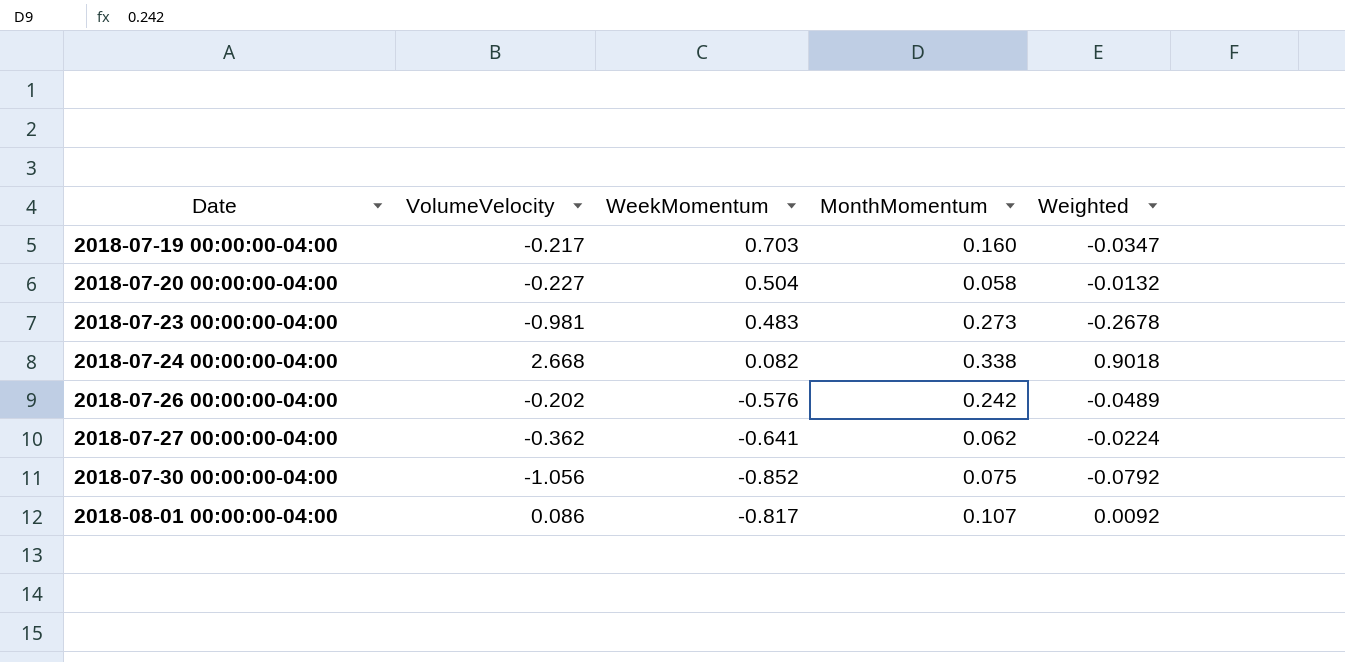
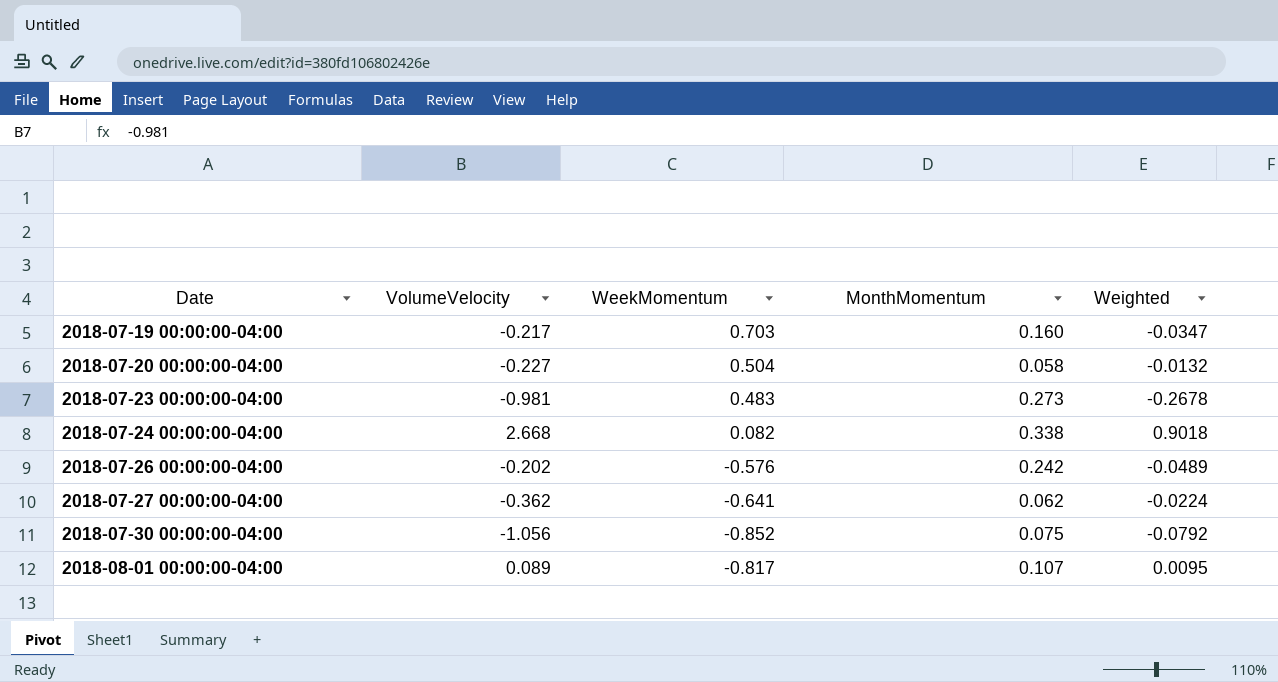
2018-08-01 00:00:00-04:00 | VolumeVelocity: 0.086 -> 0.089
2018-08-01 00:00:00-04:00 | Weighted: 0.0092 -> 0.0095

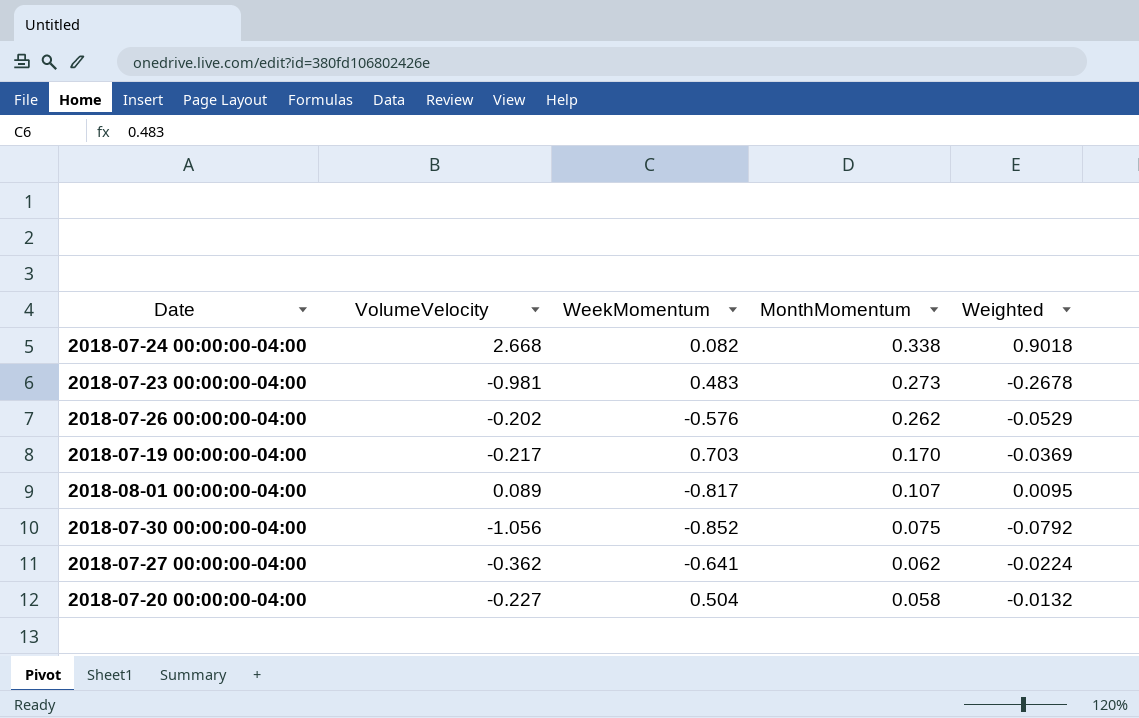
row order: Date ascending -> MonthMomentum descending
2018-07-26 00:00:00-04:00 | MonthMomentum: 0.242 -> 0.262
2018-07-26 00:00:00-04:00 | Weighted: -0.0489 -> -0.0529
2018-07-19 00:00:00-04:00 | MonthMomentum: 0.160 -> 0.170
2018-07-19 00:00:00-04:00 | Weighted: -0.0347 -> -0.0369

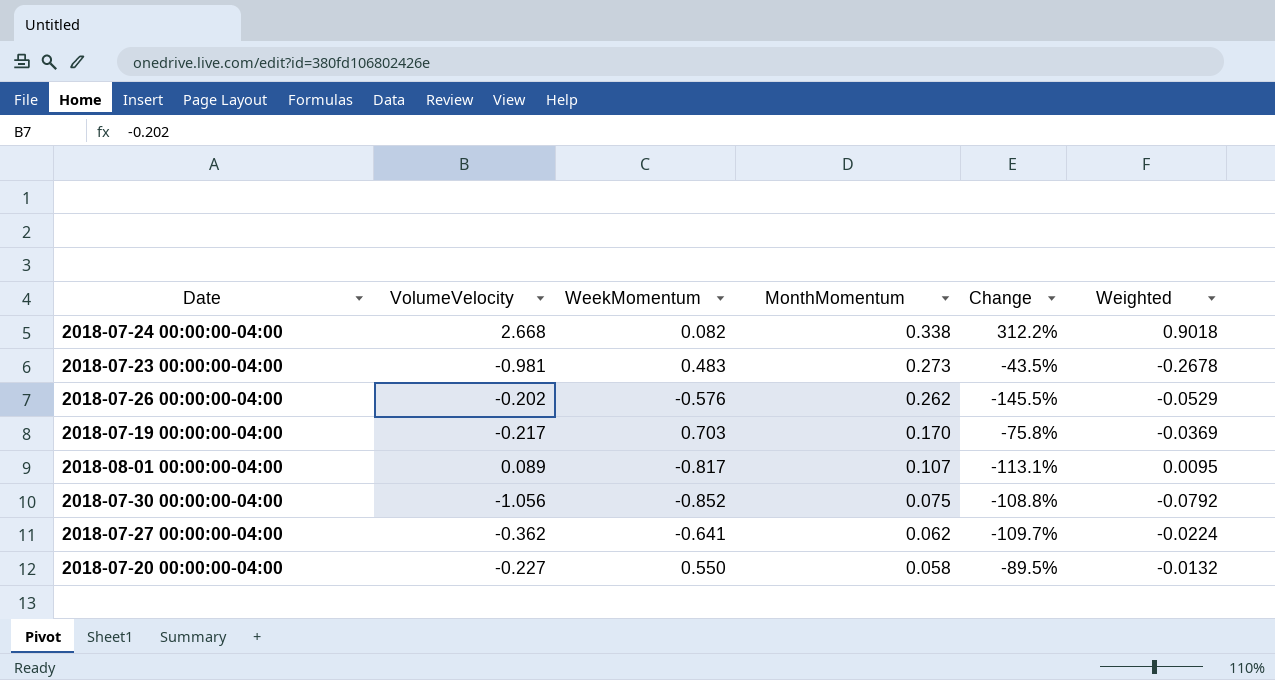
column Change | formula: none -> ([MonthMomentum] - [WeekMomentum]) / [WeekMomentum]
2018-07-20 00:00:00-04:00 | WeekMomentum: 0.504 -> 0.550

